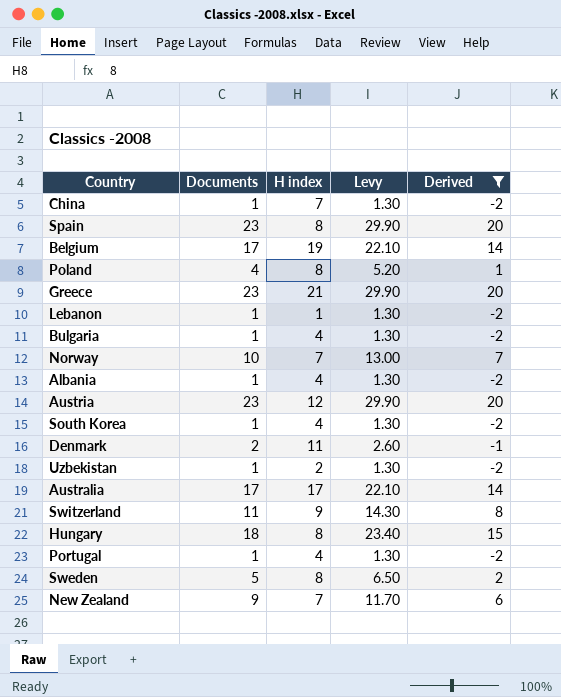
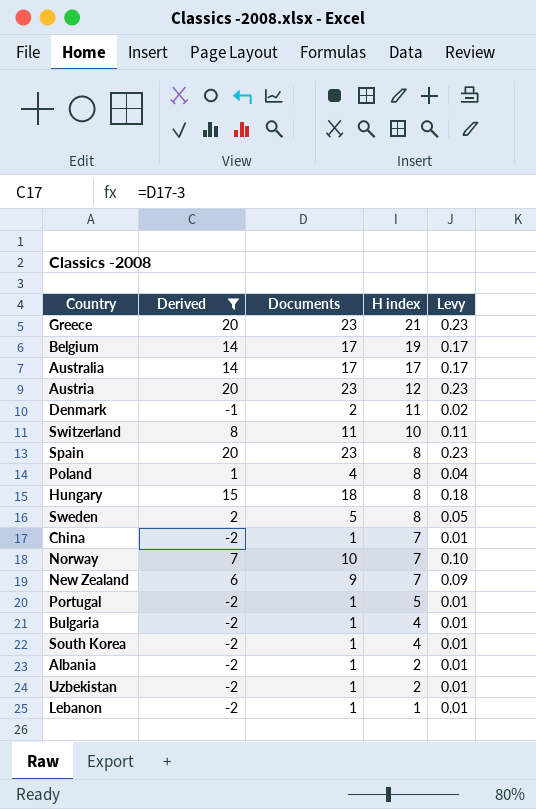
row order: none -> H index descending
column Derived | position: 5 -> 2
column Levy | formula: [Documents] * 1.3 -> [Documents] * 0.01
Switzerland | H index: 9 -> 10
Portugal | H index: 4 -> 5
Albania | H index: 4 -> 2

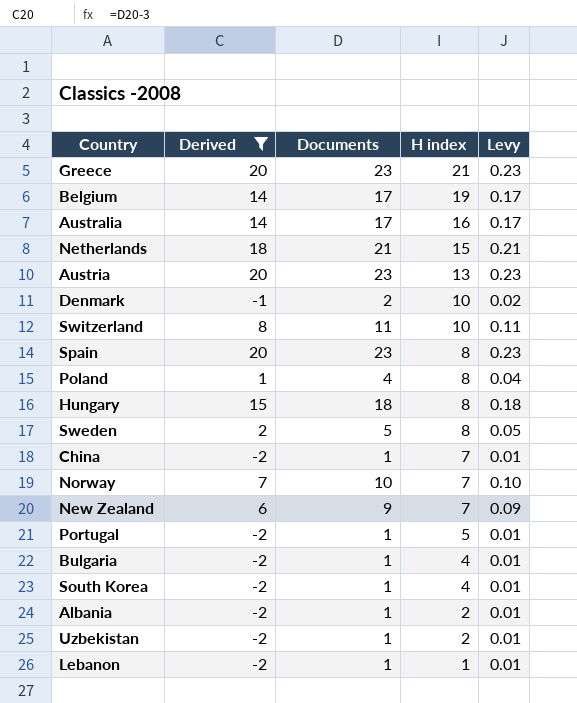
Australia | H index: 17 -> 16
row Netherlands: none -> 18 | 21 | 15 | 0.21
Austria | H index: 12 -> 13
Denmark | H index: 11 -> 10

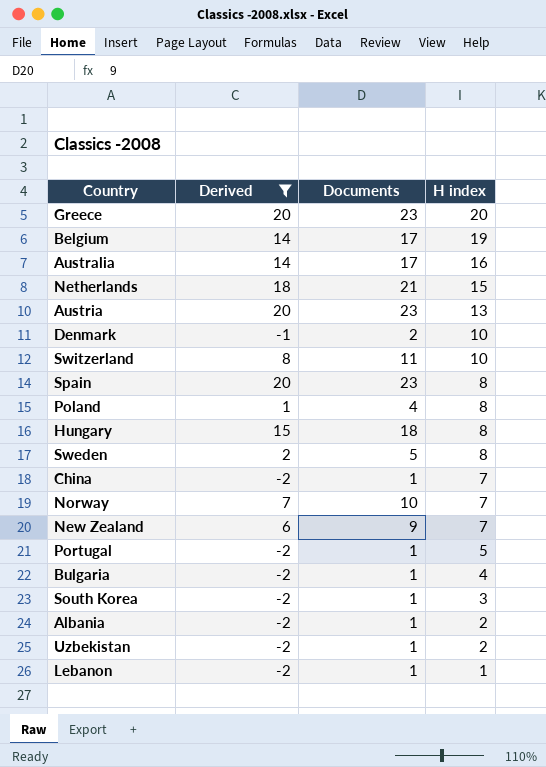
column Levy | formula: [Documents] * 0.01 -> none
Greece | H index: 21 -> 20
South Korea | H index: 4 -> 3

